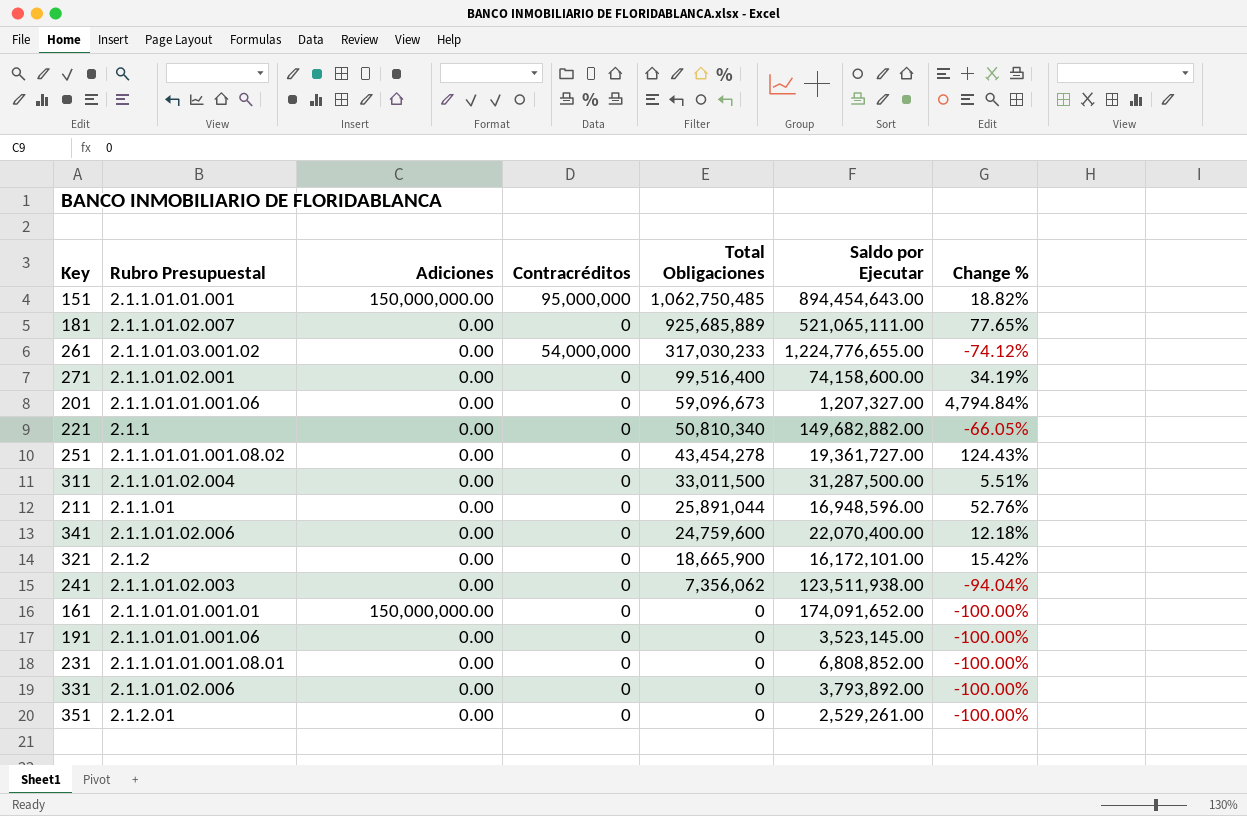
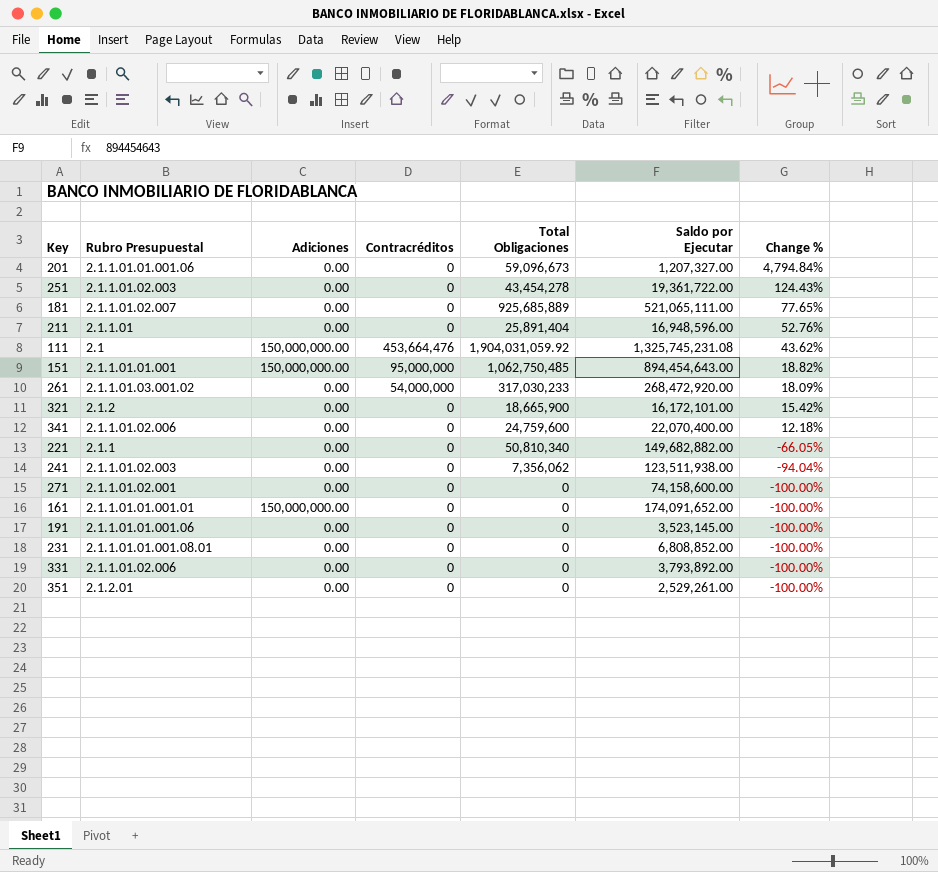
row order: Total Obligaciones descending -> Change % descending
row 311: 2.1.1.01.02.004 | 0.00 | 0 | 33,011,500 | 31,287,500.00 | 5.51% -> none
251 | Rubro Presupuestal: 2.1.1.01.01.001.08.02 -> 2.1.1.01.02.003
251 | Saldo por Ejecutar: 19,361,727.00 -> 19,361,722.00
211 | Total Obligaciones: 25,891,044 -> 25,891,404
row 111: none -> 2.1 | 150,000,000.00 | 453,664,476 | 1,904,031,059.92 | 1,325,745,231.08 | 43.62%
261 | Saldo por Ejecutar: 1,224,776,655.00 -> 268,472,920.00
261 | Change %: -74.12% -> 18.09%
271 | Total Obligaciones: 99,516,400 -> 0
271 | Change %: 34.19% -> -100.00%

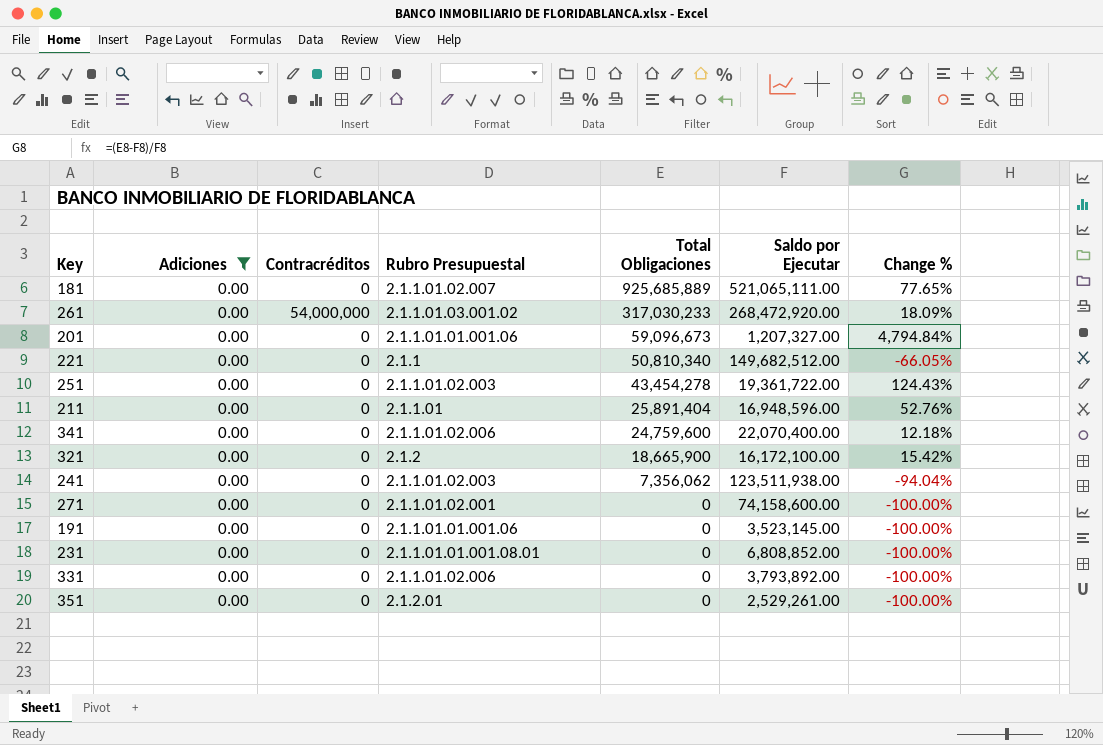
filter: none -> Adiciones = 0.00
row order: Change % descending -> Total Obligaciones descending
column Rubro Presupuestal | position: 2 -> 4
221 | Saldo por Ejecutar: 149,682,882.00 -> 149,682,512.00
321 | Saldo por Ejecutar: 16,172,101.00 -> 16,172,100.00

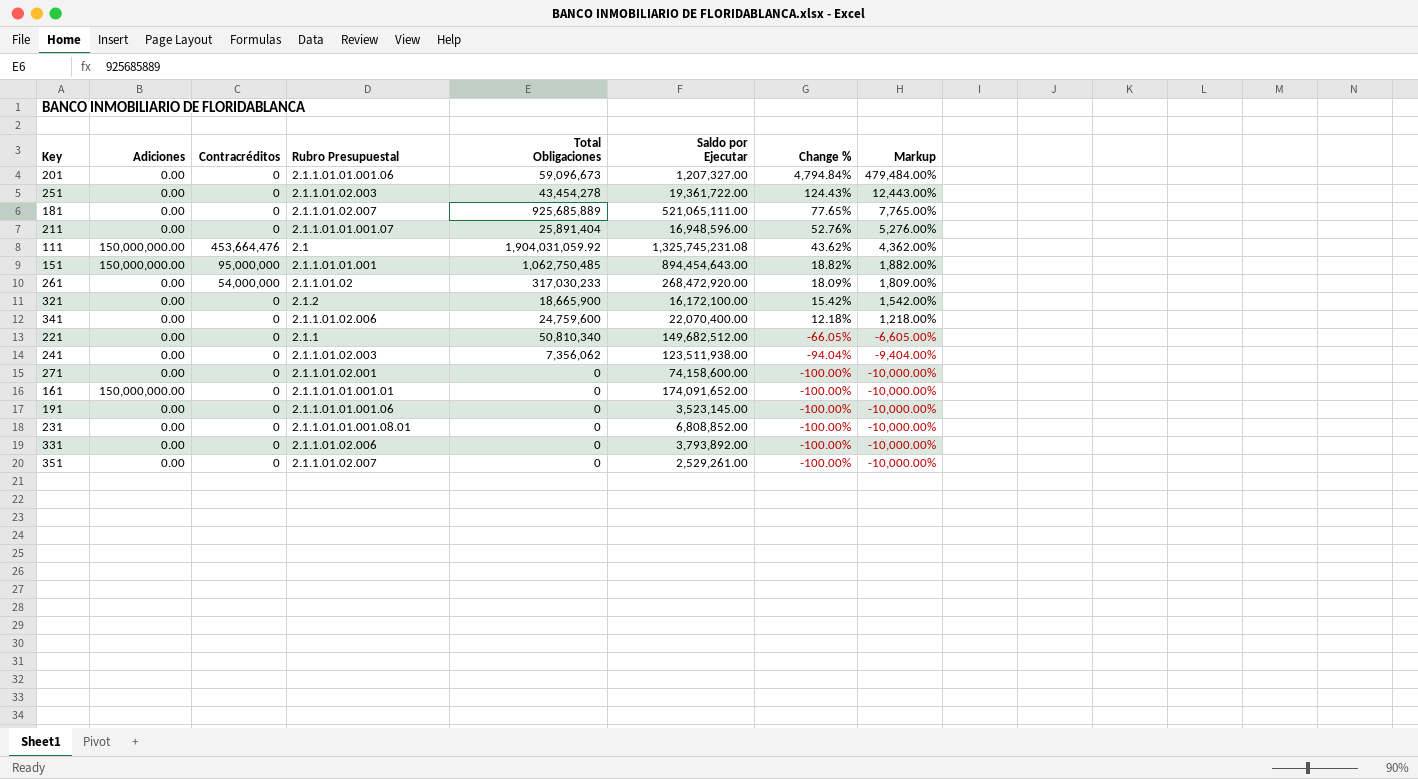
filter: Adiciones = 0.00 -> none
row order: Total Obligaciones descending -> Change % descending
column Markup | formula: none -> [Change %] * 100
211 | Rubro Presupuestal: 2.1.1.01 -> 2.1.1.01.01.001.07
261 | Rubro Presupuestal: 2.1.1.01.03.001.02 -> 2.1.1.01.02
351 | Rubro Presupuestal: 2.1.2.01 -> 2.1.1.01.02.007

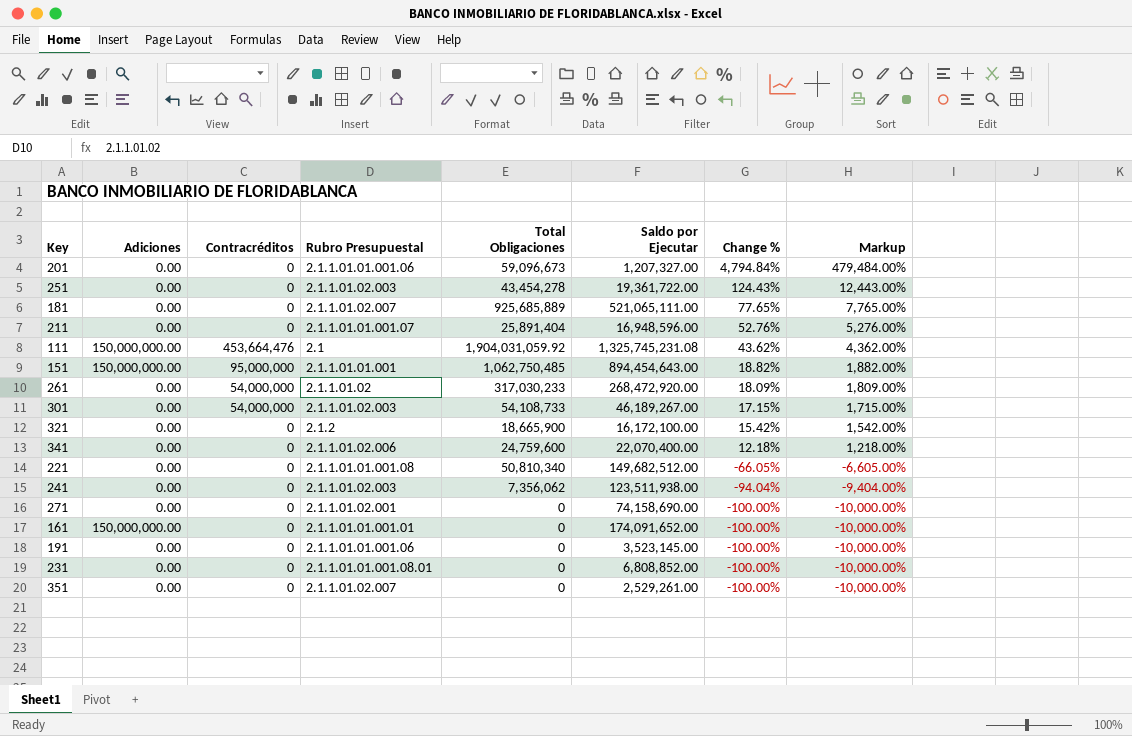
row 331: 0.00 | 0 | 2.1.1.01.02.006 | 0 | 3,793,892.00 | -100.00% | -10,000.00% -> none
row 301: none -> 0.00 | 54,000,000 | 2.1.1.01.02.003 | 54,108,733 | 46,189,267.00 | 17.15% | 1,715.00%
221 | Rubro Presupuestal: 2.1.1 -> 2.1.1.01.01.001.08
271 | Saldo por Ejecutar: 74,158,600.00 -> 74,158,690.00

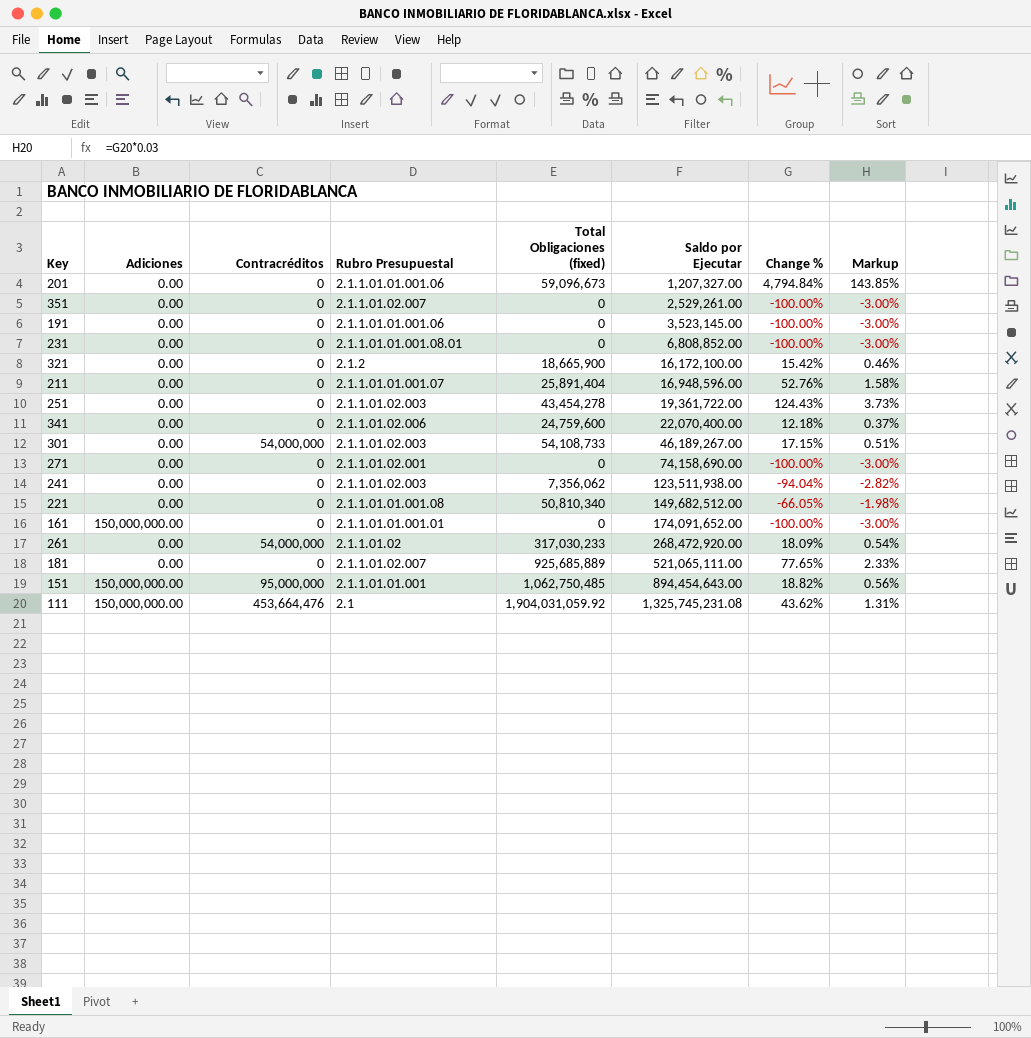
row order: Change % descending -> Saldo por Ejecutar ascending
column name: Total Obligaciones -> Total Obligaciones (fixed)
column Markup | formula: [Change %] * 100 -> [Change %] * 0.03

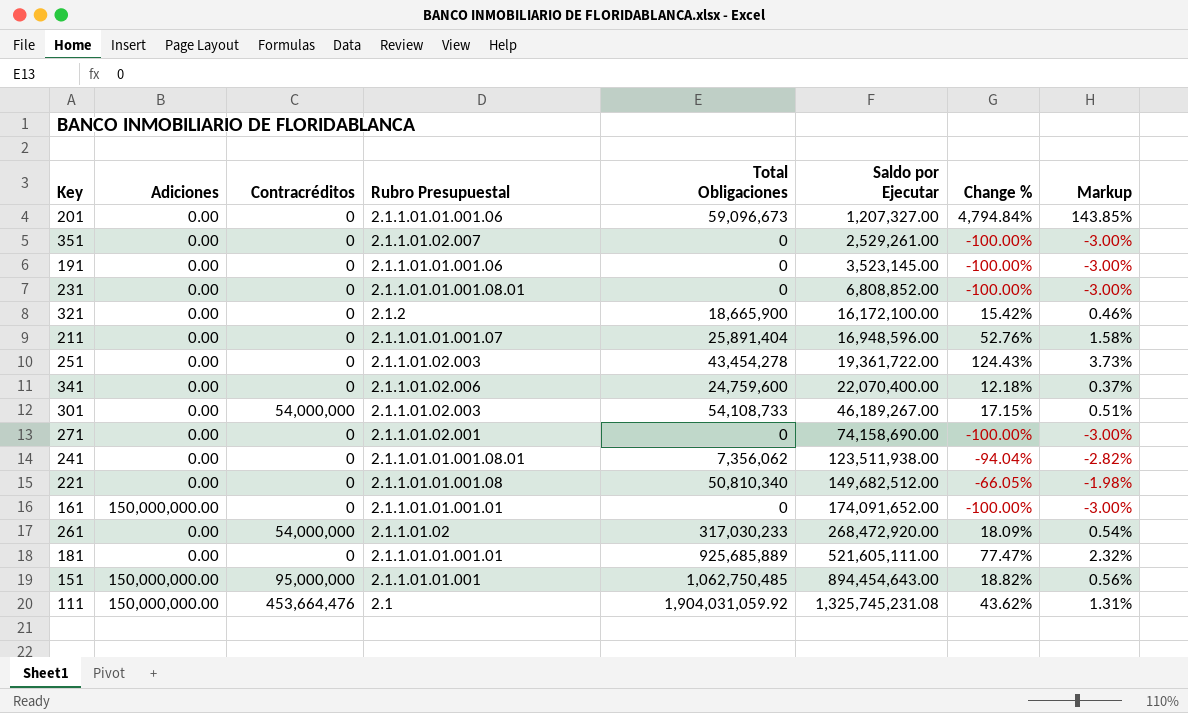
column name: Total Obligaciones (fixed) -> Total Obligaciones
241 | Rubro Presupuestal: 2.1.1.01.02.003 -> 2.1.1.01.01.001.08.01
181 | Rubro Presupuestal: 2.1.1.01.02.007 -> 2.1.1.01.01.001.01
181 | Saldo por Ejecutar: 521,065,111.00 -> 521,605,111.00
181 | Change %: 77.65% -> 77.47%
181 | Markup: 2.33% -> 2.32%

